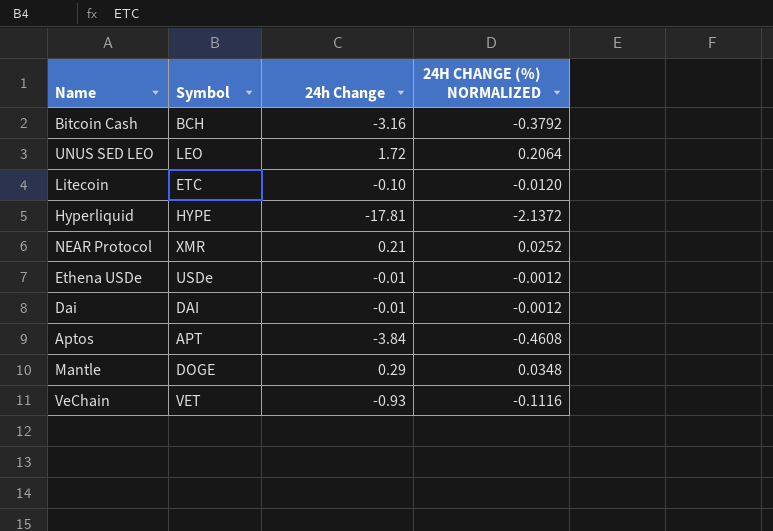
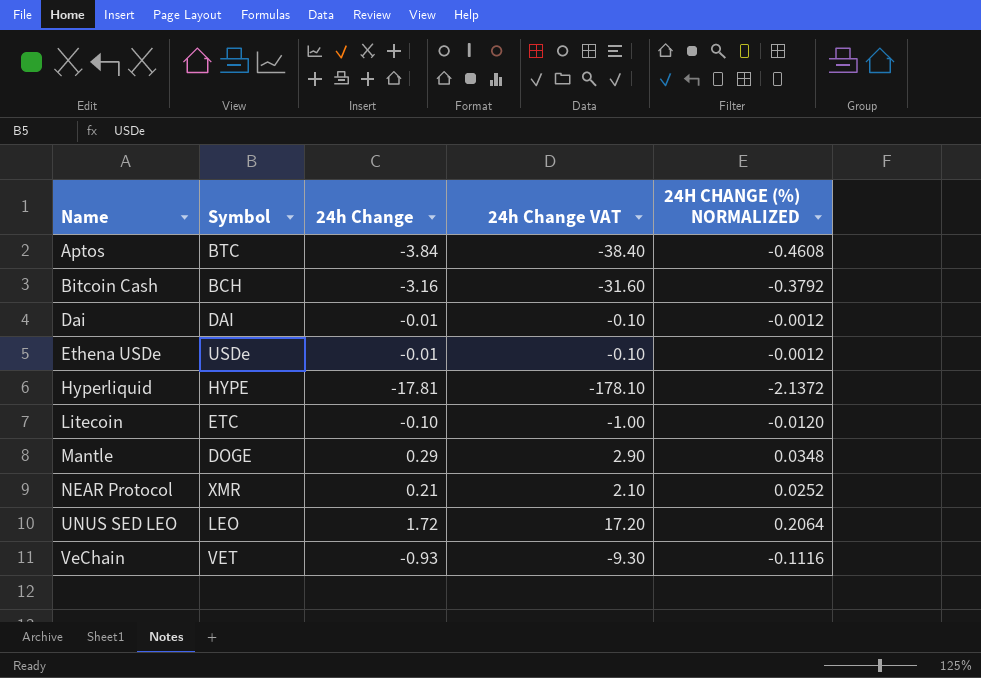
row order: none -> Name ascending
column 24h Change VAT | formula: none -> [24h Change] * 10
Aptos | Symbol: APT -> BTC

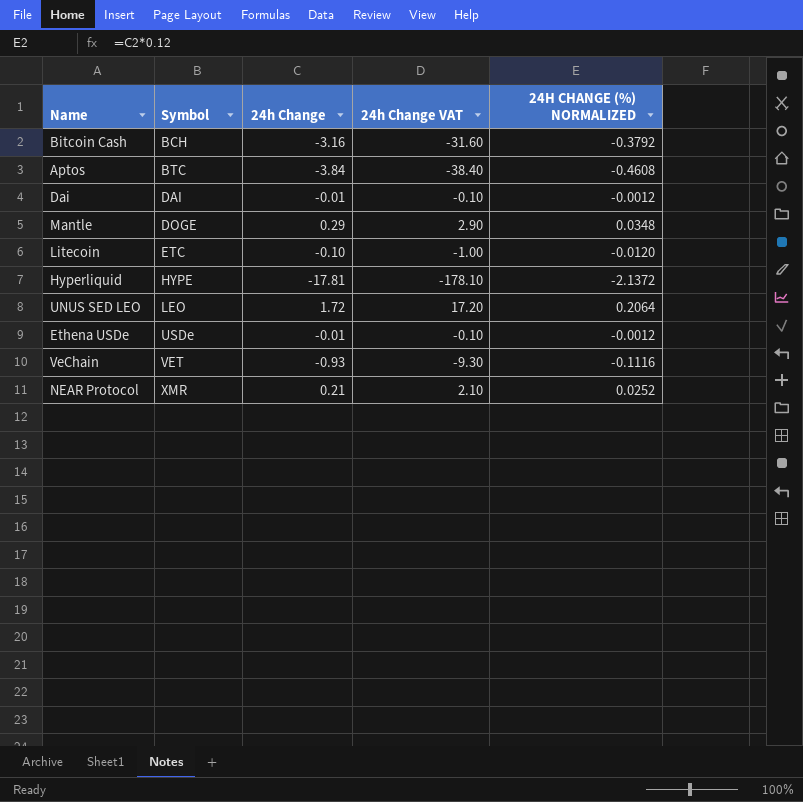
row order: Name ascending -> Symbol ascending

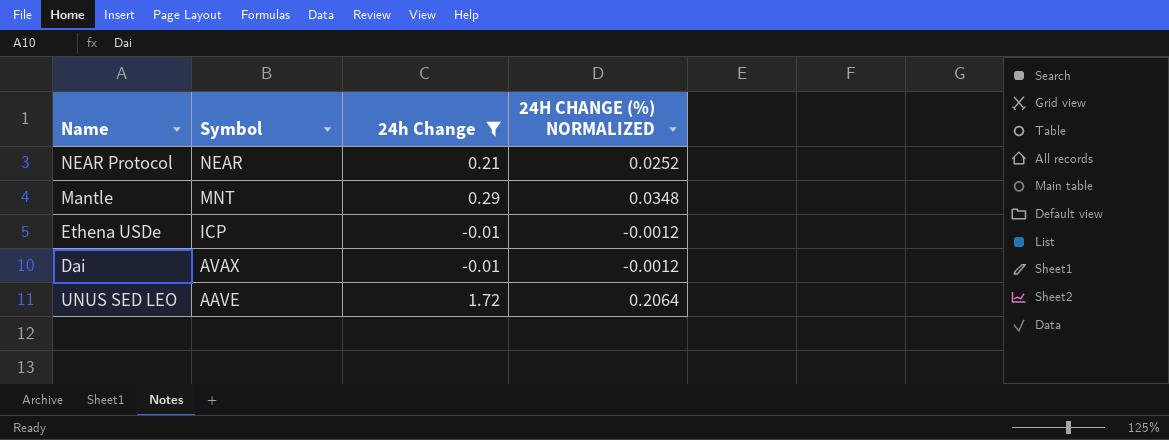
filter: none -> 24h Change >= -0.01
row order: Symbol ascending -> Symbol descending
column 24h Change VAT | formula: [24h Change] * 10 -> none
NEAR Protocol | Symbol: XMR -> NEAR
Mantle | Symbol: DOGE -> MNT
Ethena USDe | Symbol: USDe -> ICP
Dai | Symbol: DAI -> AVAX
UNUS SED LEO | Symbol: LEO -> AAVE

